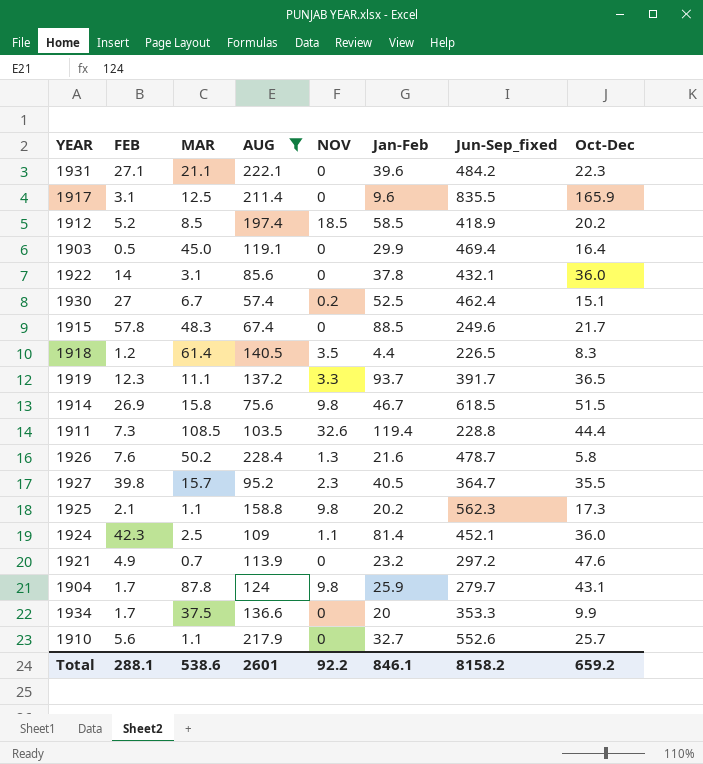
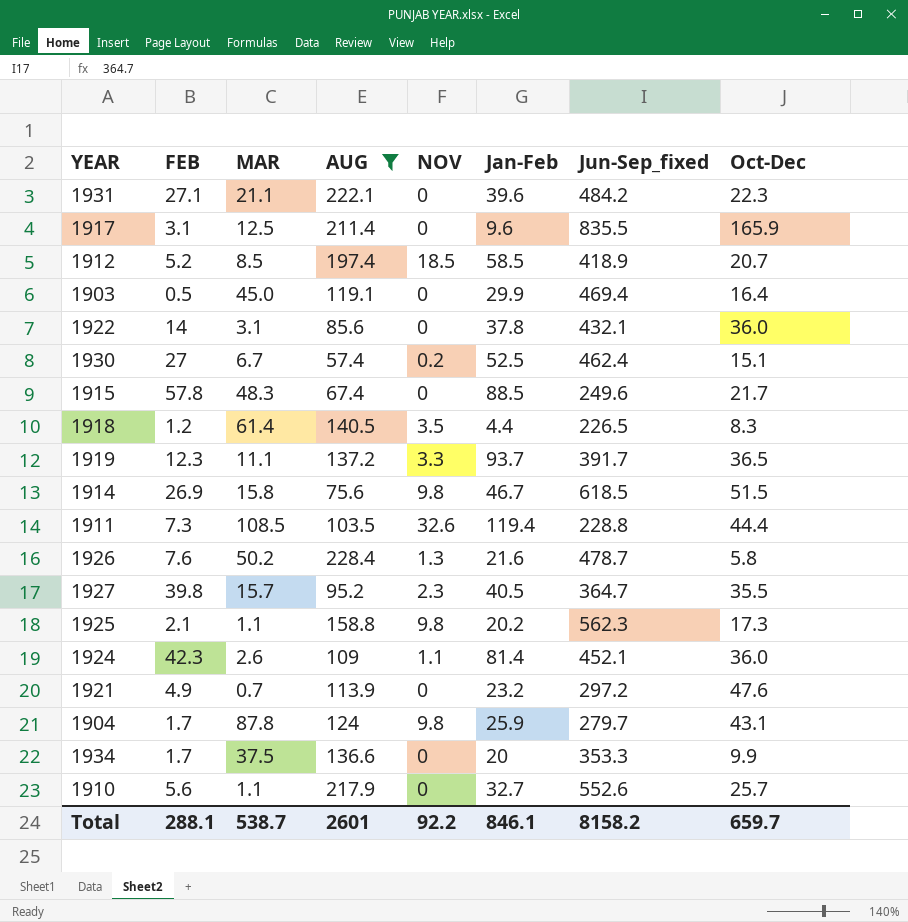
1912 | Oct-Dec: 20.2 -> 20.7
1924 | MAR: 2.5 -> 2.6
Total | MAR: 538.6 -> 538.7
Total | Oct-Dec: 659.2 -> 659.7

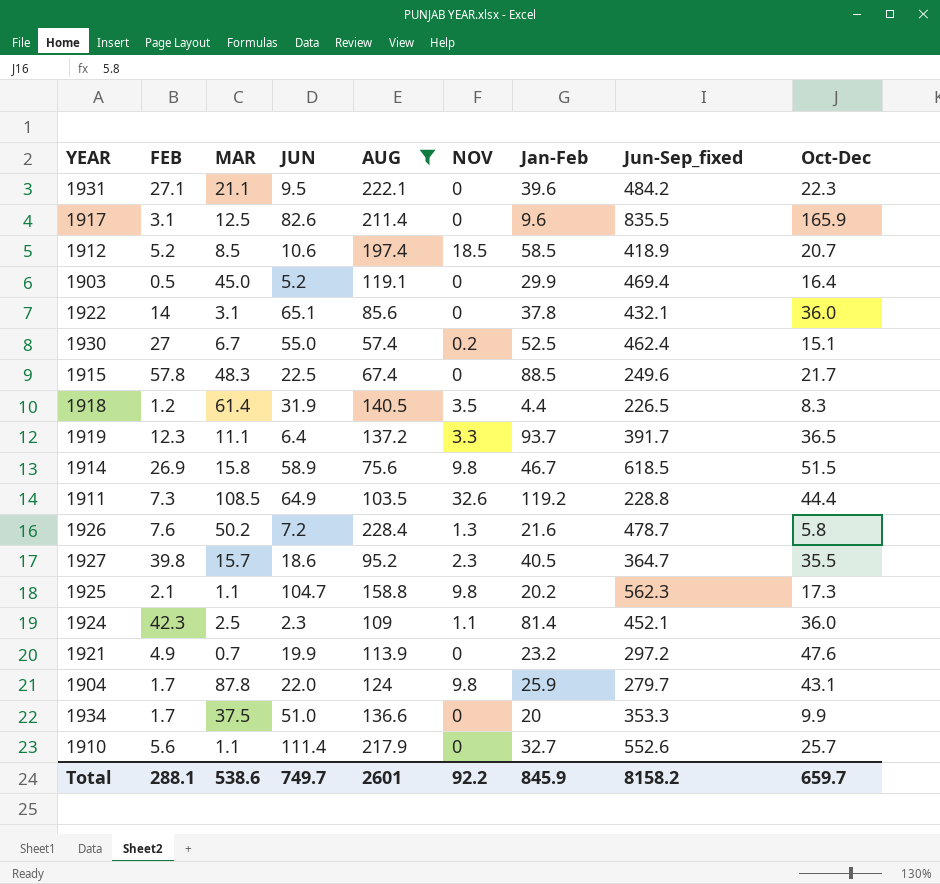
column JUN | position: none -> 4
1911 | Jan-Feb: 119.4 -> 119.2
1924 | MAR: 2.6 -> 2.5
Total | MAR: 538.7 -> 538.6
Total | Jan-Feb: 846.1 -> 845.9

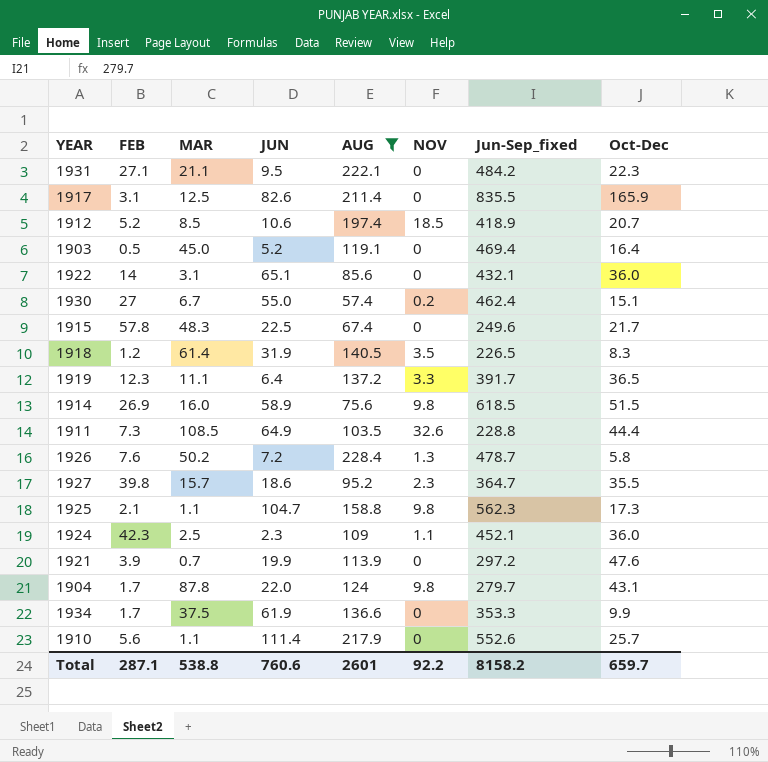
column Jan-Feb | position: 7 -> none
1914 | MAR: 15.8 -> 16.0
1921 | FEB: 4.9 -> 3.9
1934 | JUN: 51.0 -> 61.9
Total | FEB: 288.1 -> 287.1
Total | MAR: 538.6 -> 538.8
Total | JUN: 749.7 -> 760.6

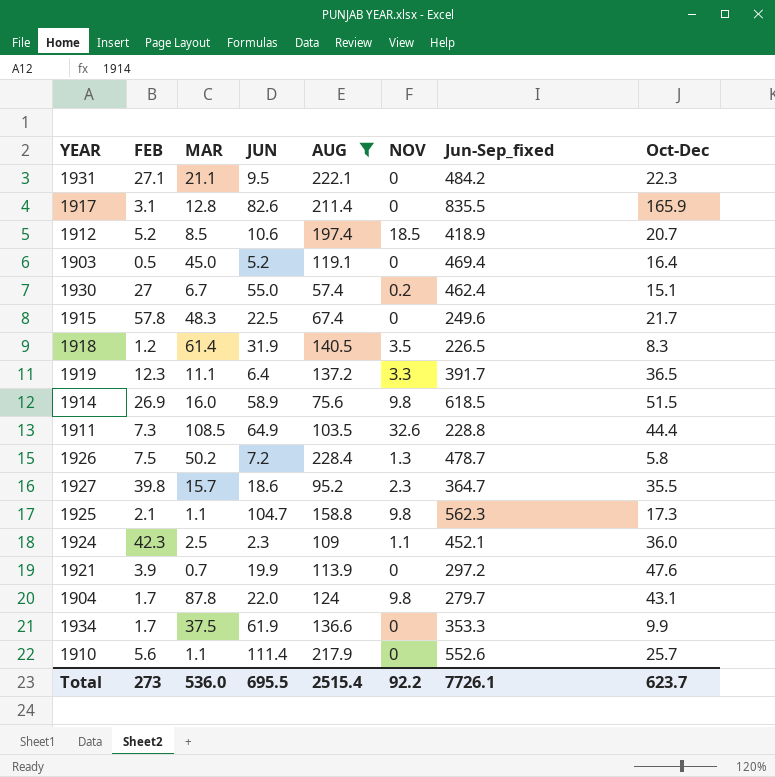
row 1922: 14 | 3.1 | 65.1 | 85.6 | 0 | 432.1 | 36.0 -> none
1917 | MAR: 12.5 -> 12.8
1926 | FEB: 7.6 -> 7.5
Total | FEB: 287.1 -> 273
Total | MAR: 538.8 -> 536.0
Total | JUN: 760.6 -> 695.5
Total | AUG: 2601 -> 2515.4
Total | Jun-Sep_fixed: 8158.2 -> 7726.1
Total | Oct-Dec: 659.7 -> 623.7

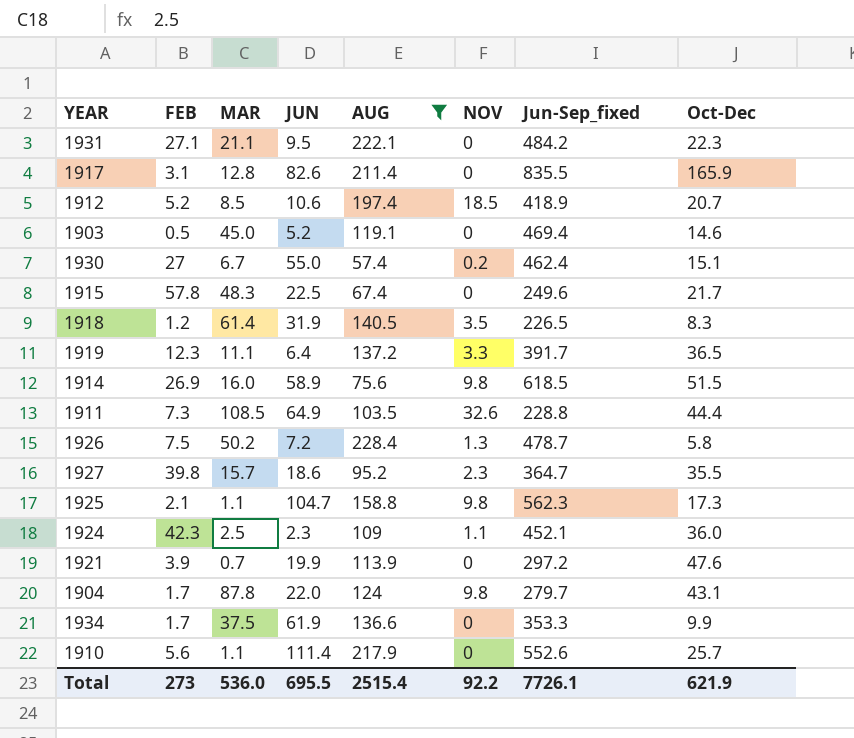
1903 | Oct-Dec: 16.4 -> 14.6
Total | Oct-Dec: 623.7 -> 621.9

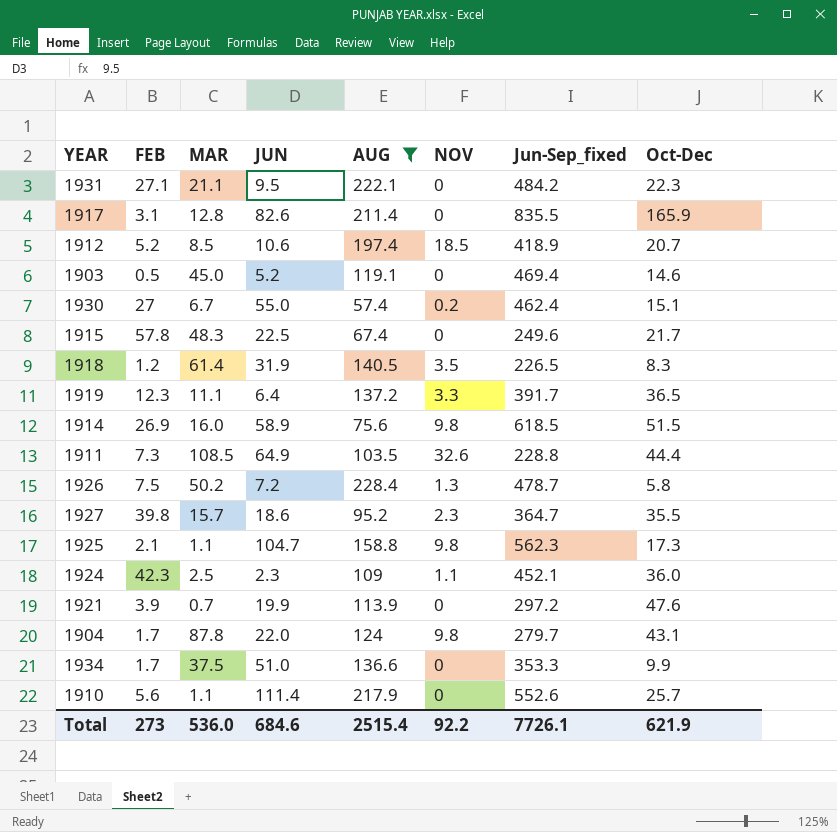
1934 | JUN: 61.9 -> 51.0
Total | JUN: 695.5 -> 684.6

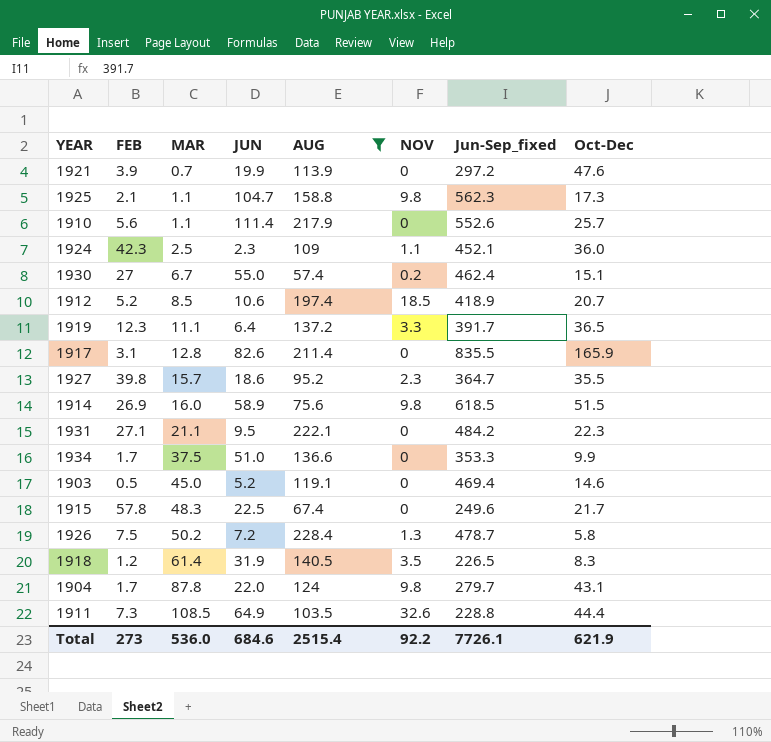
row order: none -> MAR ascending

